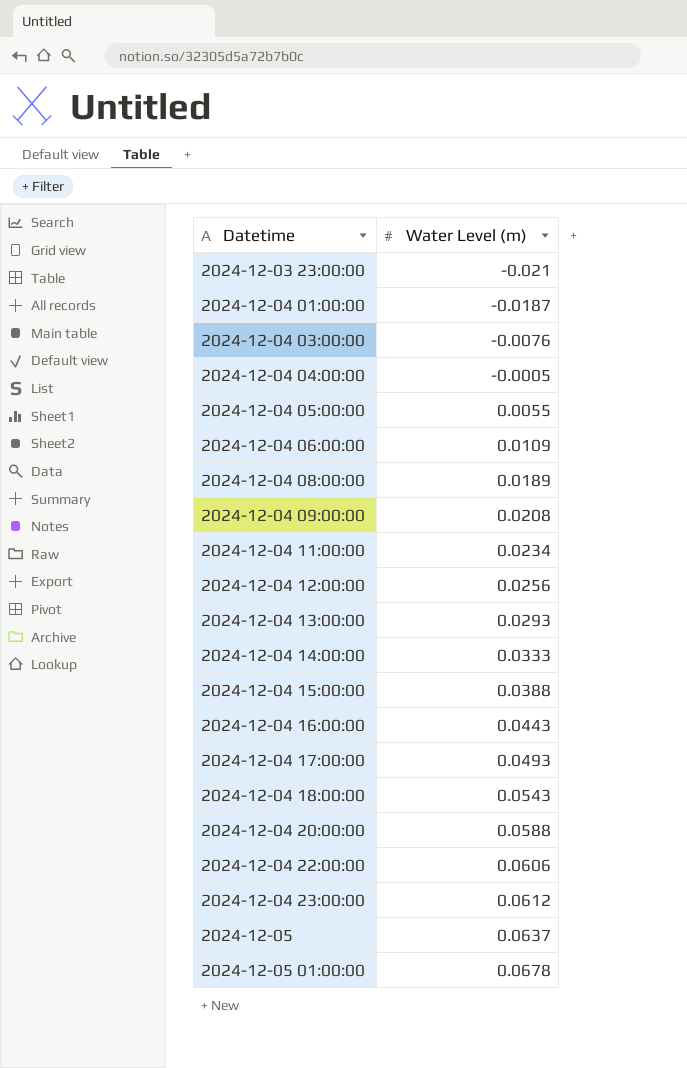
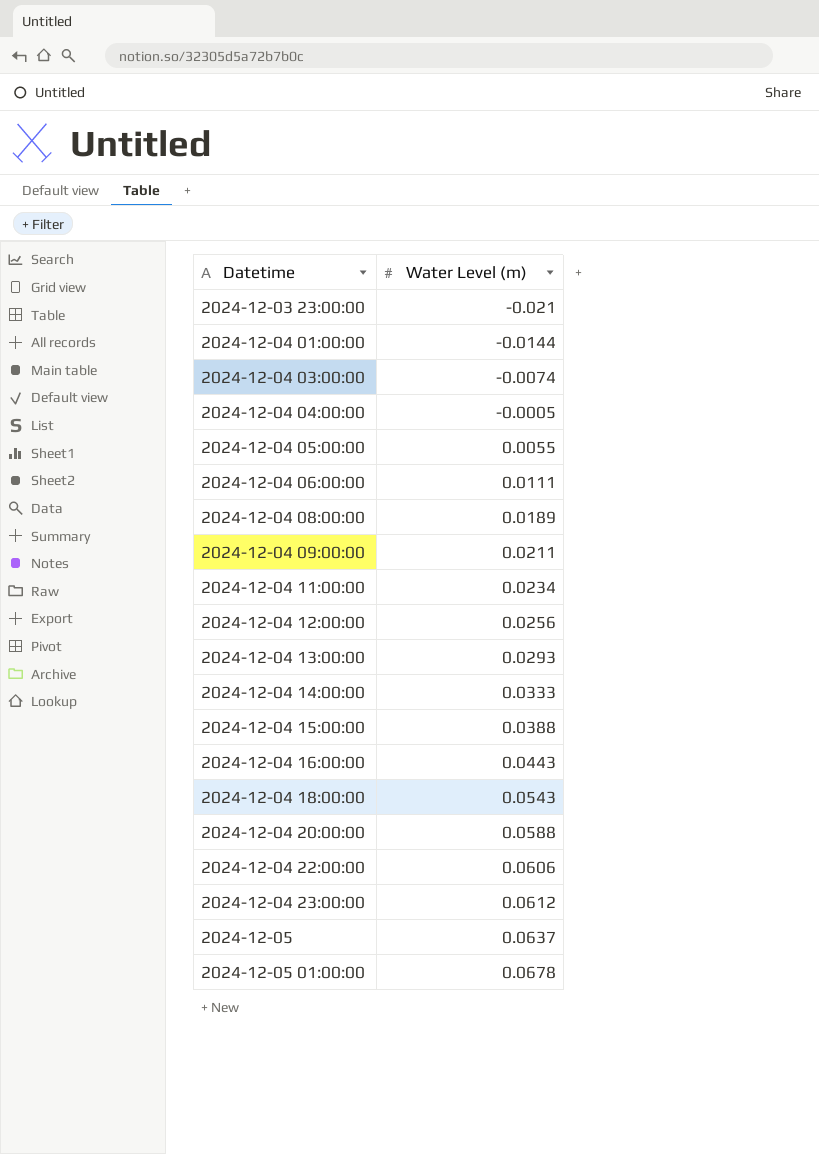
row 2024-12-04 17:00:00: 0.0493 -> none
2024-12-04 01:00:00 | Water Level (m): -0.0187 -> -0.0144
2024-12-04 03:00:00 | Water Level (m): -0.0076 -> -0.0074
2024-12-04 06:00:00 | Water Level (m): 0.0109 -> 0.0111
2024-12-04 09:00:00 | Water Level (m): 0.0208 -> 0.0211

